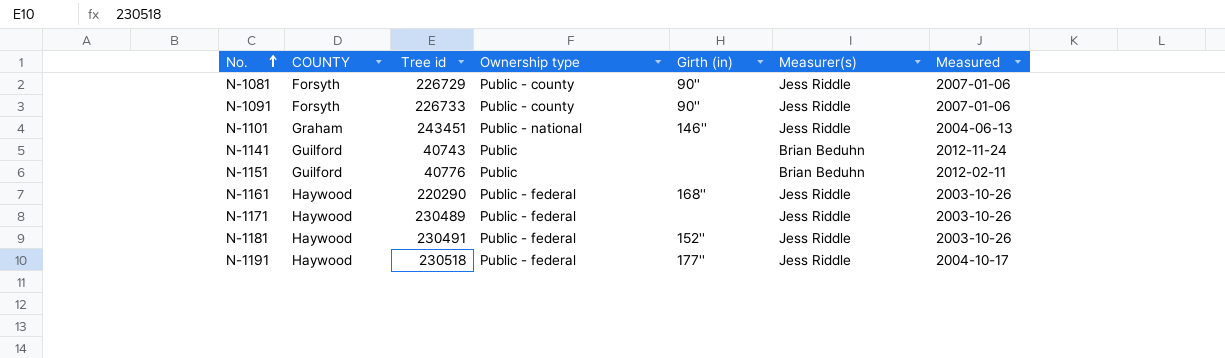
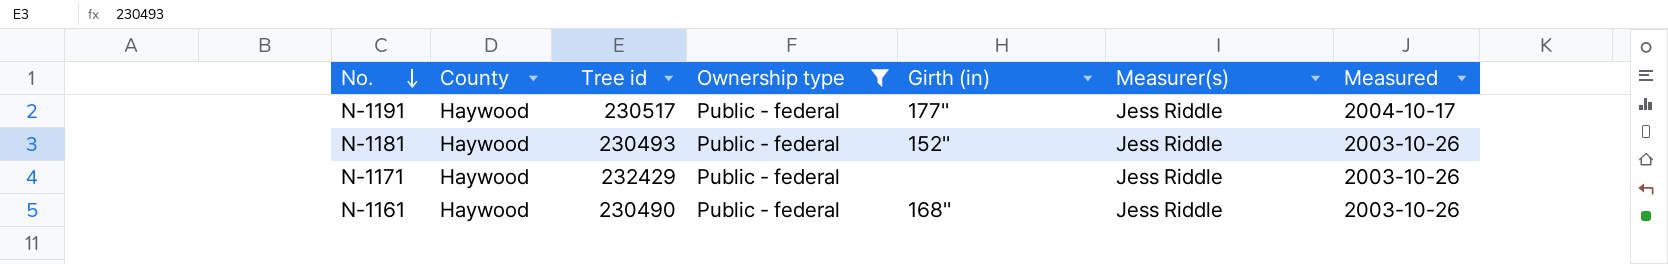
filter: none -> Ownership type = Public - federal
row order: No. ascending -> No. descending
column name: COUNTY -> County
N-1191 | Tree id: 230518 -> 230517
N-1181 | Tree id: 230491 -> 230493
N-1171 | Tree id: 230489 -> 232429
N-1161 | Tree id: 220290 -> 230490

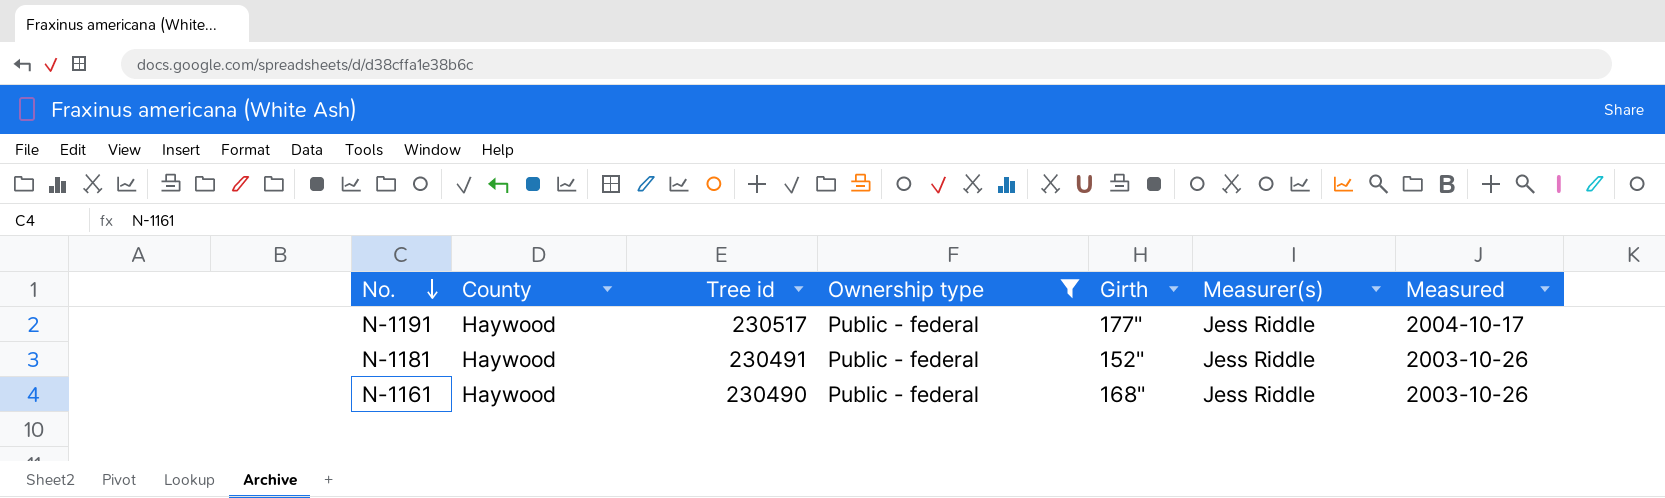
column name: Girth (in) -> Girth
row N-1171: Haywood | 232429 | Public - federal | none | Jess Riddle | 2003-10-26 -> none
N-1181 | Tree id: 230493 -> 230491

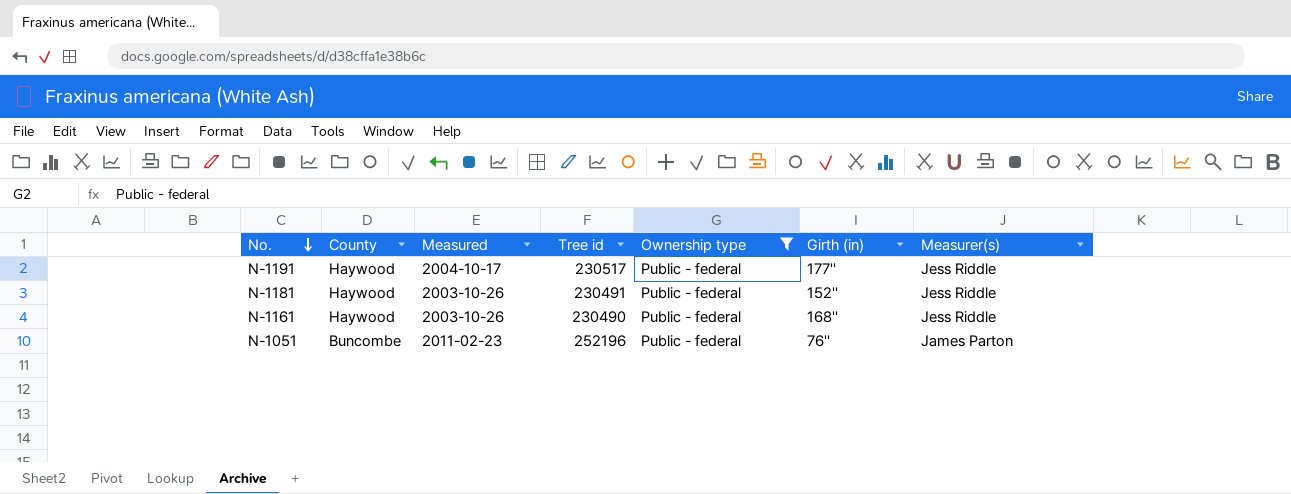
column Measured | position: 7 -> 3
column name: Girth -> Girth (in)
row N-1051: none -> Buncombe | 2011-02-23 | 252196 | Public - federal | 76'' | James Parton

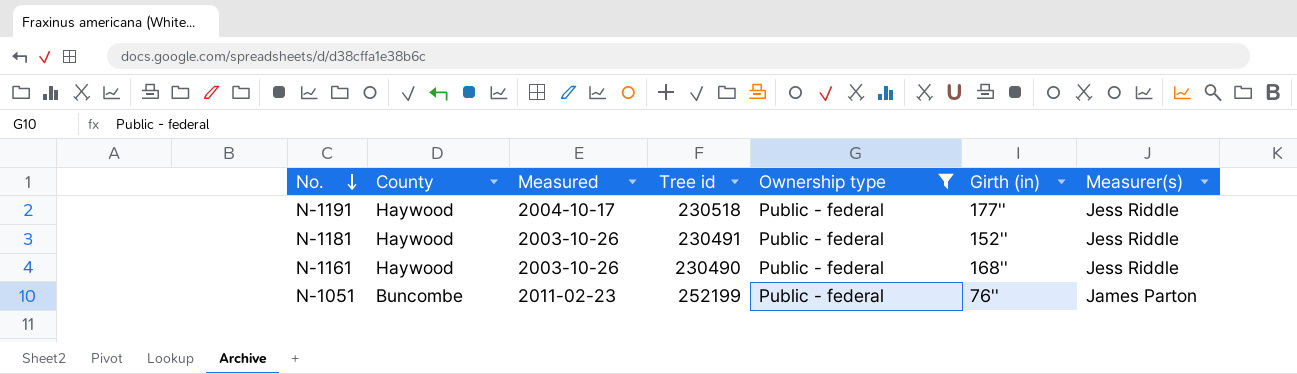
N-1191 | Tree id: 230517 -> 230518
N-1051 | Tree id: 252196 -> 252199

